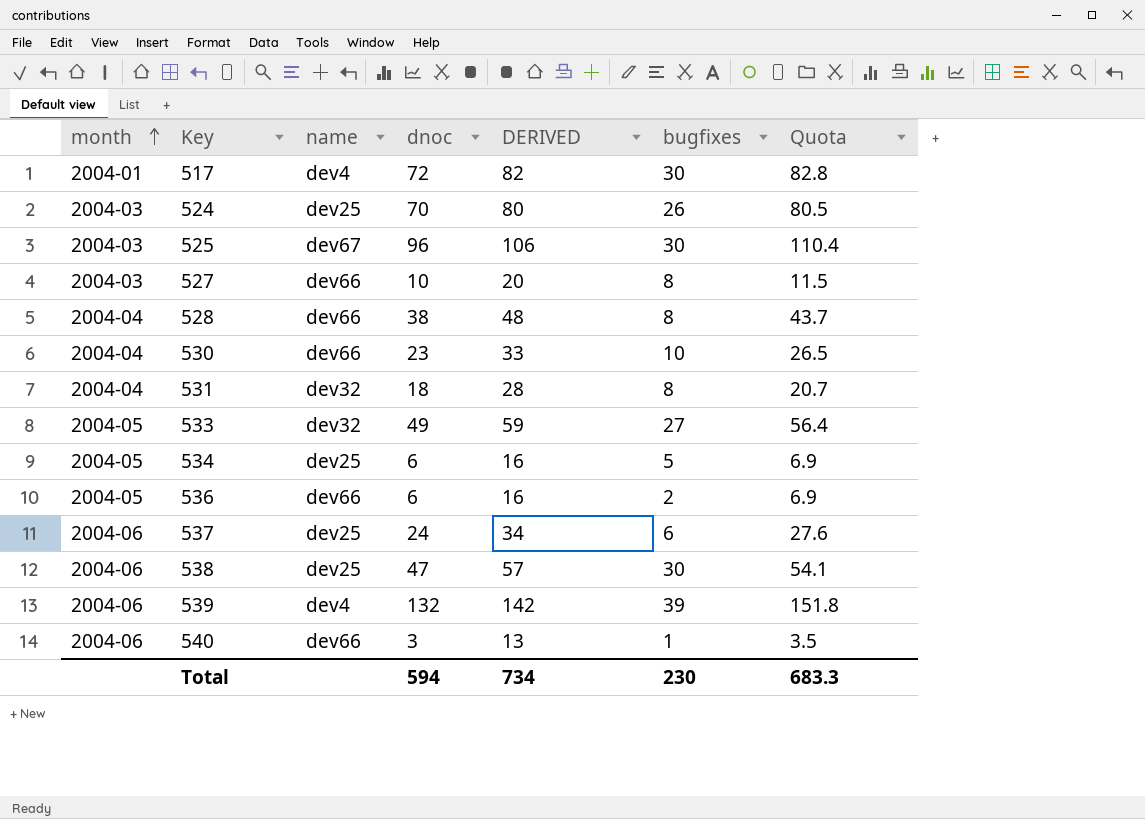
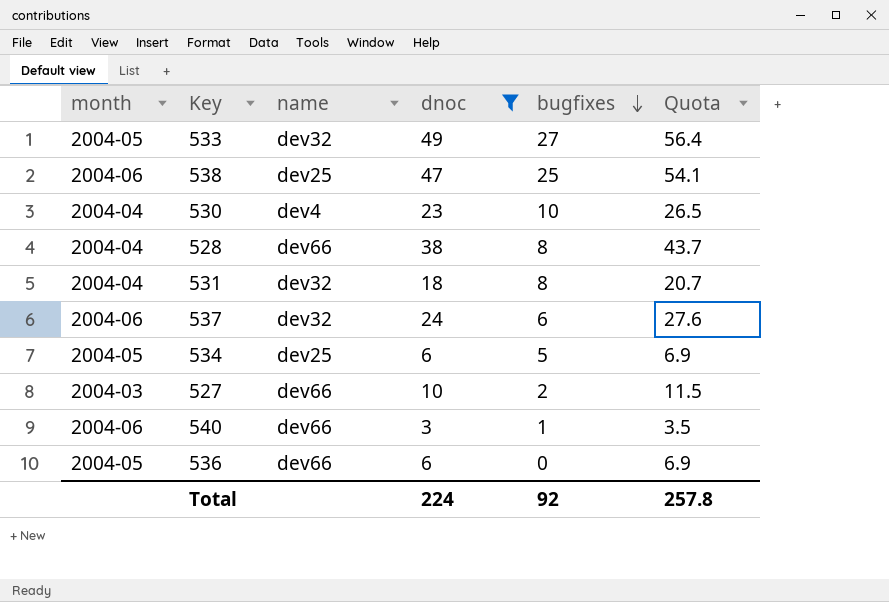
filter: none -> dnoc <= 49
row order: month ascending -> bugfixes descending
column DERIVED | formula: [dnoc] + 10 -> none
538 | bugfixes: 30 -> 25
530 | name: dev66 -> dev4
537 | name: dev25 -> dev32
527 | bugfixes: 8 -> 2
536 | bugfixes: 2 -> 0
Total | dnoc: 594 -> 224
Total | bugfixes: 230 -> 92
Total | Quota: 683.3 -> 257.8

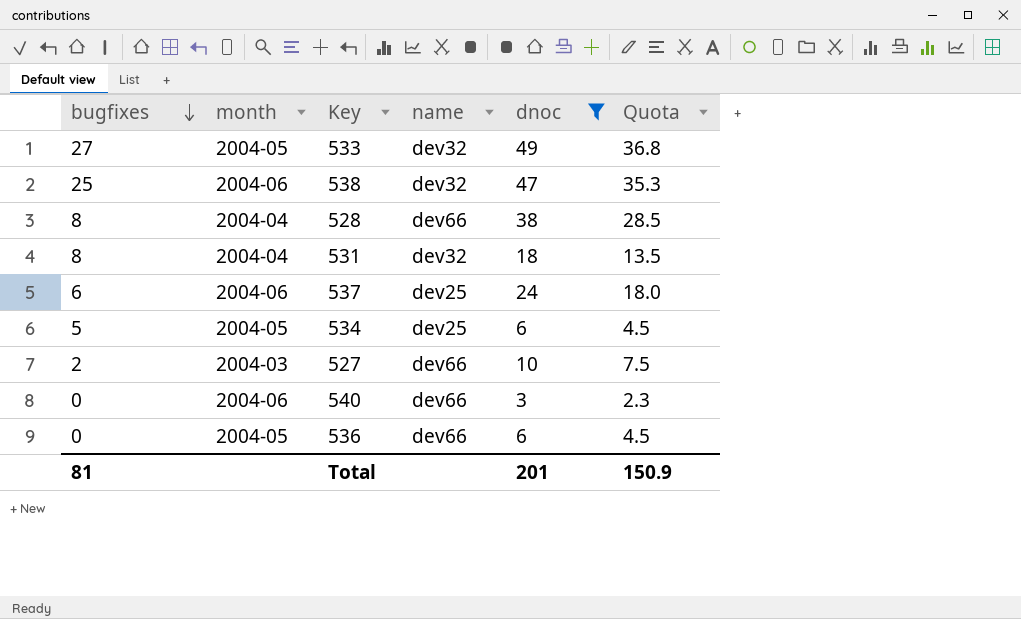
column bugfixes | position: 5 -> 1
column Quota | formula: [dnoc] * 1.15 -> [dnoc] * 0.75
row 530: 2004-04 | dev4 | 23 | 10 | 26.5 -> none
538 | name: dev25 -> dev32
537 | name: dev32 -> dev25
540 | bugfixes: 1 -> 0
Total | bugfixes: 92 -> 81
Total | dnoc: 224 -> 201
Total | Quota: 257.8 -> 150.9

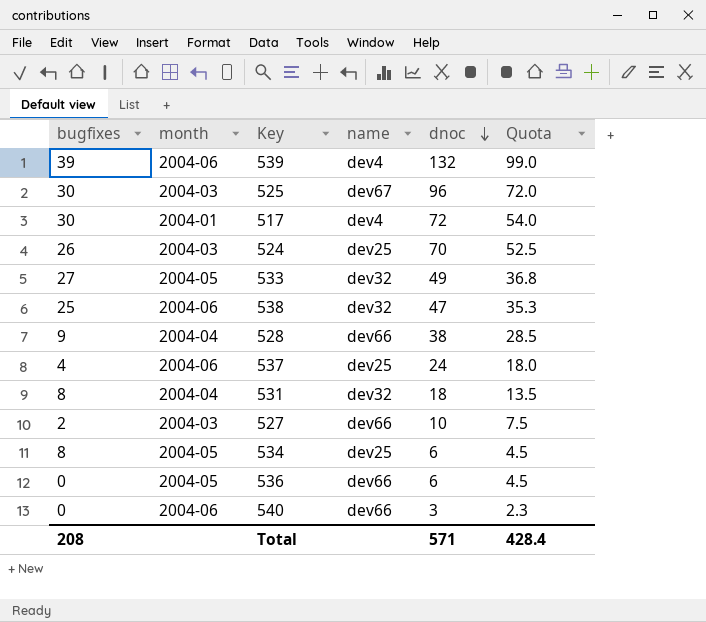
filter: dnoc <= 49 -> none
row order: bugfixes descending -> dnoc descending
528 | bugfixes: 8 -> 9
537 | bugfixes: 6 -> 4
534 | bugfixes: 5 -> 8
Total | bugfixes: 81 -> 208
Total | dnoc: 201 -> 571
Total | Quota: 150.9 -> 428.4

